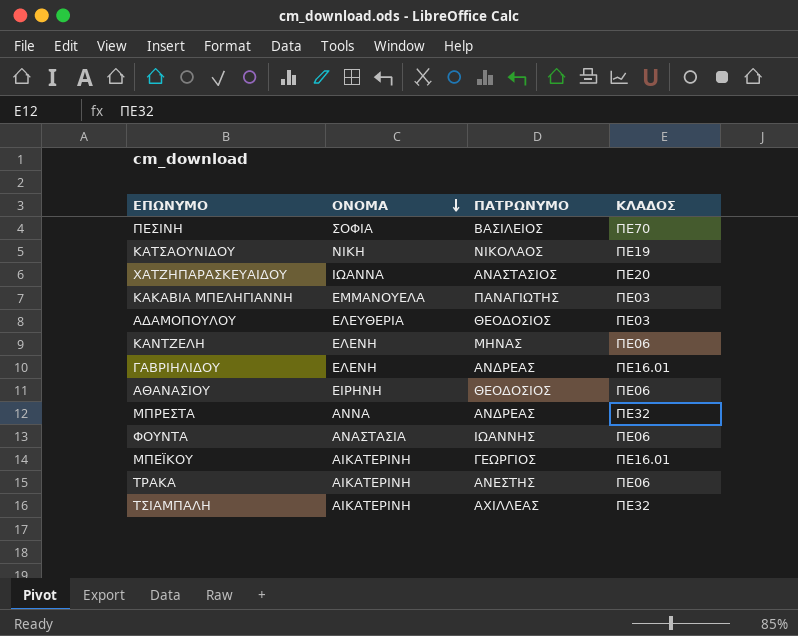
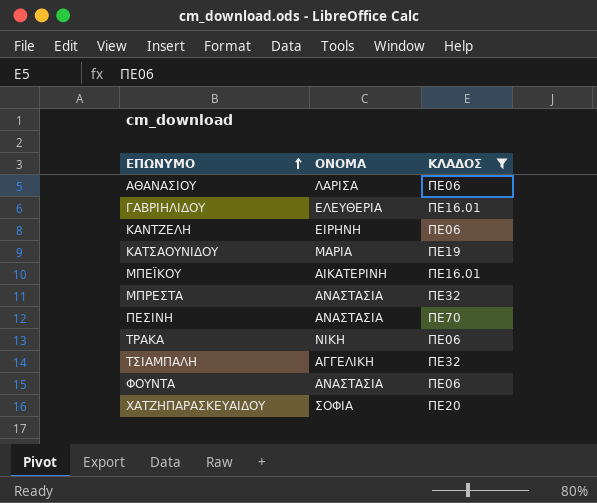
filter: none -> ΚΛΑΔΟΣ != ΠΕ03
row order: ΟΝΟΜΑ descending -> ΕΠΩΝΥΜΟ ascending
column ΠΑΤΡΩΝΥΜΟ | position: 3 -> none
ΑΘΑΝΑΣΙΟΥ | ΟΝΟΜΑ: ΕΙΡΗΝΗ -> ΛΑΡΙΣΑ
ΓΑΒΡΙΗΛΙΔΟΥ | ΟΝΟΜΑ: ΕΛΕΝΗ -> ΕΛΕΥΘΕΡΙΑ
ΚΑΝΤΖΕΛΗ | ΟΝΟΜΑ: ΕΛΕΝΗ -> ΕΙΡΗΝΗ
ΚΑΤΣΑΟΥΝΙΔΟΥ | ΟΝΟΜΑ: ΝΙΚΗ -> ΜΑΡΙΑ
ΜΠΡΕΣΤΑ | ΟΝΟΜΑ: ΑΝΝΑ -> ΑΝΑΣΤΑΣΙΑ
ΠΕΣΙΝΗ | ΟΝΟΜΑ: ΣΟΦΙΑ -> ΑΝΑΣΤΑΣΙΑ
ΤΡΑΚΑ | ΟΝΟΜΑ: ΑΙΚΑΤΕΡΙΝΗ -> ΝΙΚΗ
ΤΣΙΑΜΠΑΛΗ | ΟΝΟΜΑ: ΑΙΚΑΤΕΡΙΝΗ -> ΑΓΓΕΛΙΚΗ
ΧΑΤΖΗΠΑΡΑΣΚΕΥΑΙΔΟΥ | ΟΝΟΜΑ: ΙΩΑΝΝΑ -> ΣΟΦΙΑ

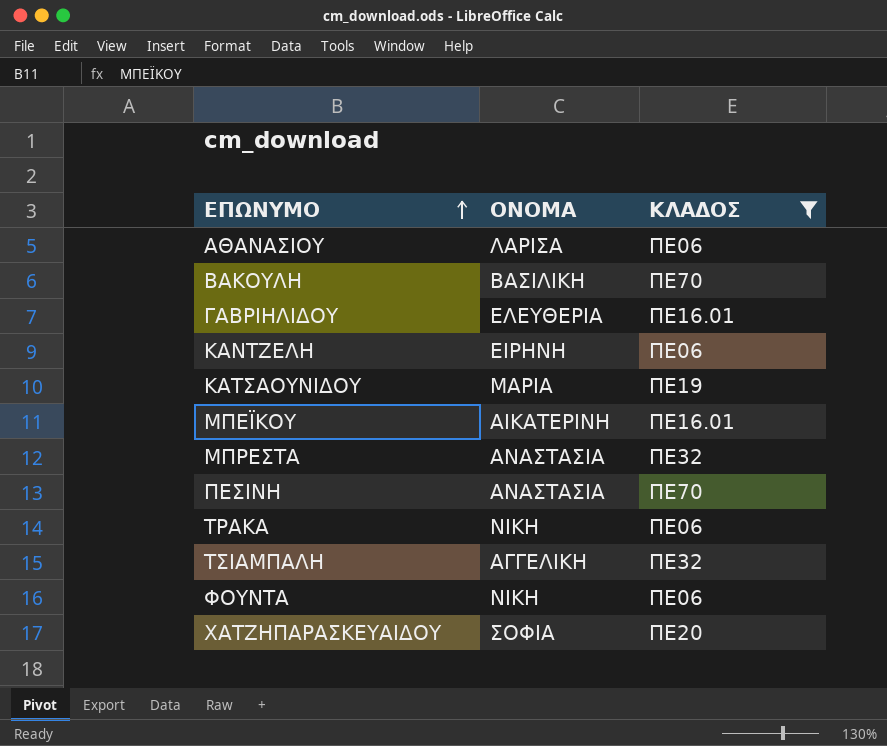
row ΒΑΚΟΥΛΗ: none -> ΒΑΣΙΛΙΚΗ | ΠΕ70
ΦΟΥΝΤΑ | ΟΝΟΜΑ: ΑΝΑΣΤΑΣΙΑ -> ΝΙΚΗ

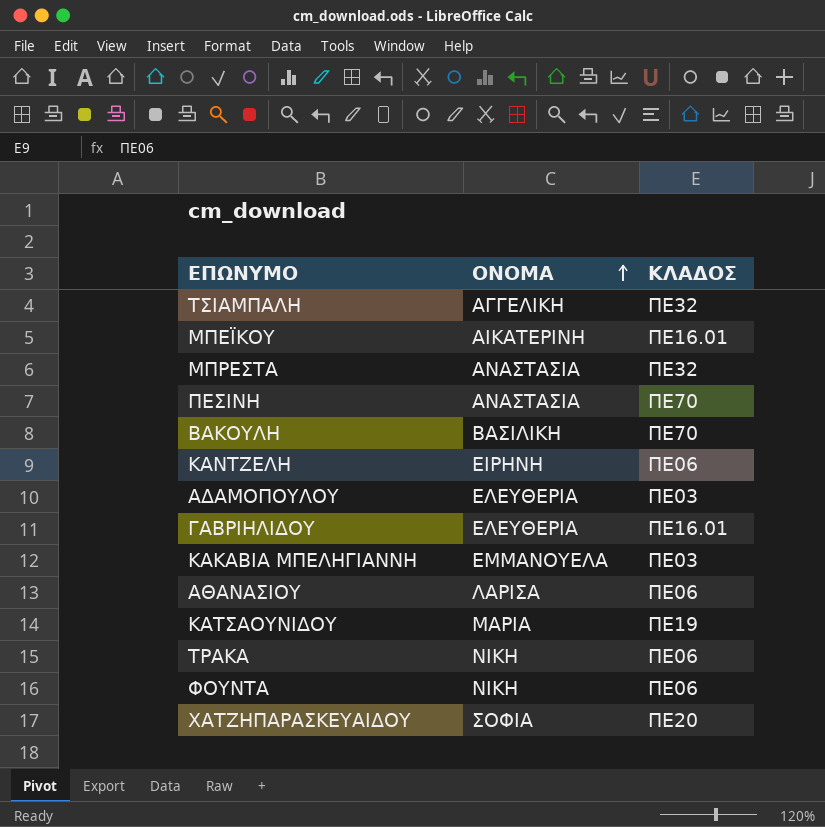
filter: ΚΛΑΔΟΣ != ΠΕ03 -> none
row order: ΕΠΩΝΥΜΟ ascending -> ΟΝΟΜΑ ascending

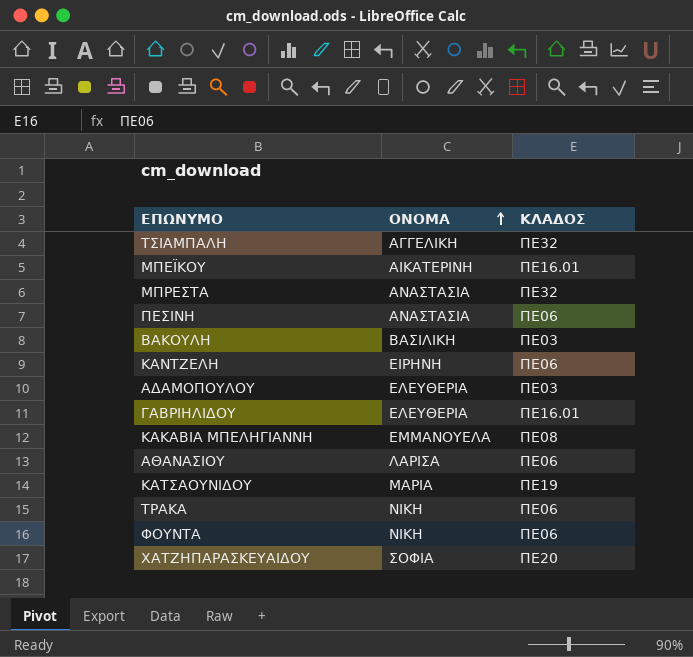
ΠΕΣΙΝΗ | ΚΛΑΔΟΣ: ΠΕ70 -> ΠΕ06
ΒΑΚΟΥΛΗ | ΚΛΑΔΟΣ: ΠΕ70 -> ΠΕ03
ΚΑΚΑΒΙΑ ΜΠΕΛΗΓΙΑΝΝΗ | ΚΛΑΔΟΣ: ΠΕ03 -> ΠΕ08

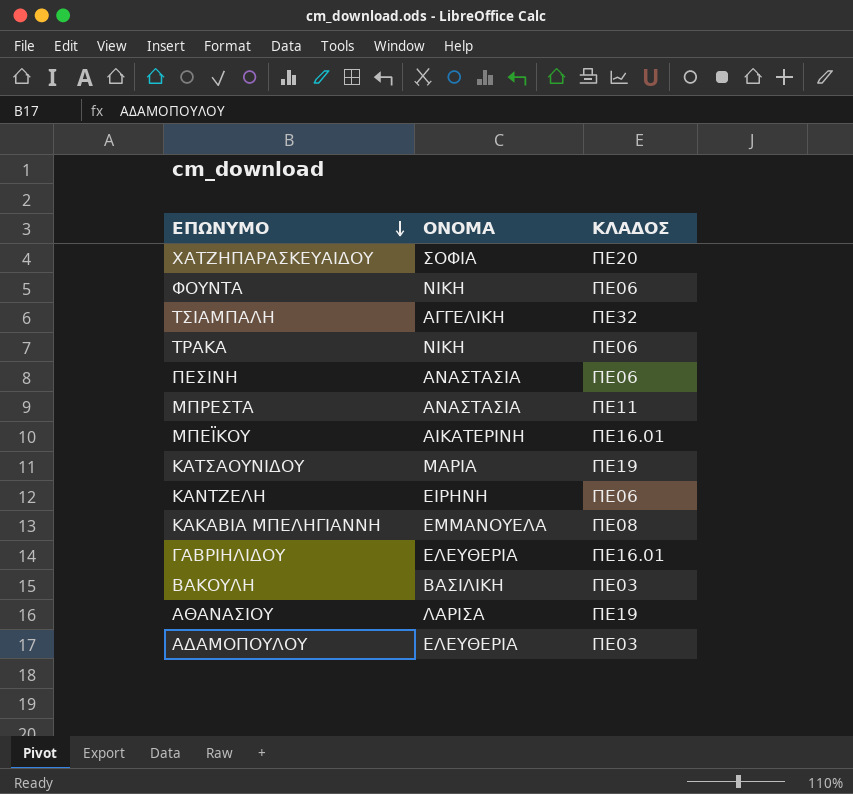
row order: ΟΝΟΜΑ ascending -> ΕΠΩΝΥΜΟ descending
ΜΠΡΕΣΤΑ | ΚΛΑΔΟΣ: ΠΕ32 -> ΠΕ11
ΑΘΑΝΑΣΙΟΥ | ΚΛΑΔΟΣ: ΠΕ06 -> ΠΕ19

